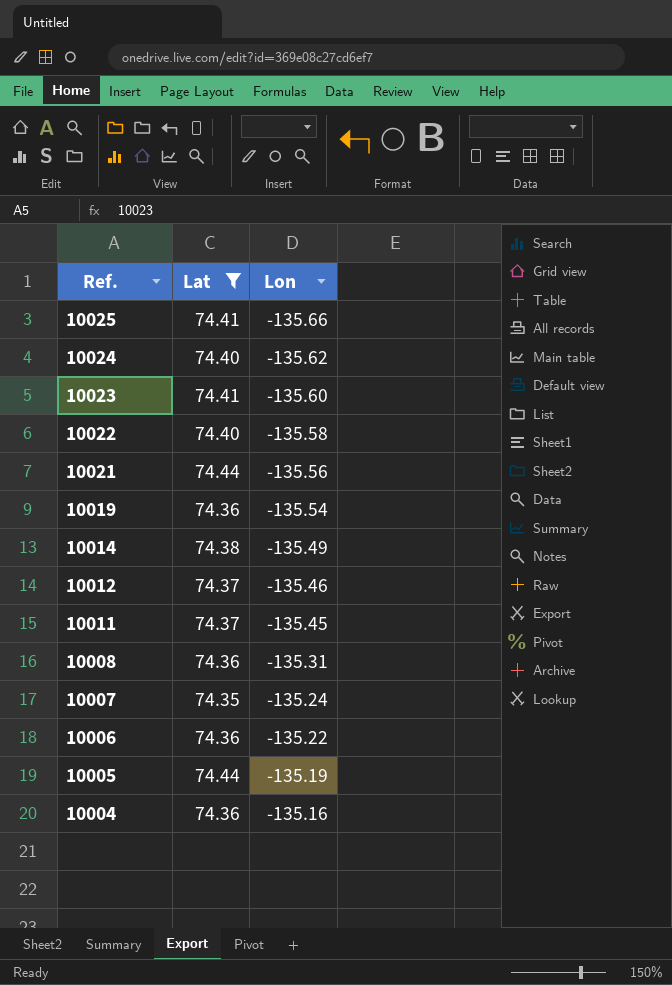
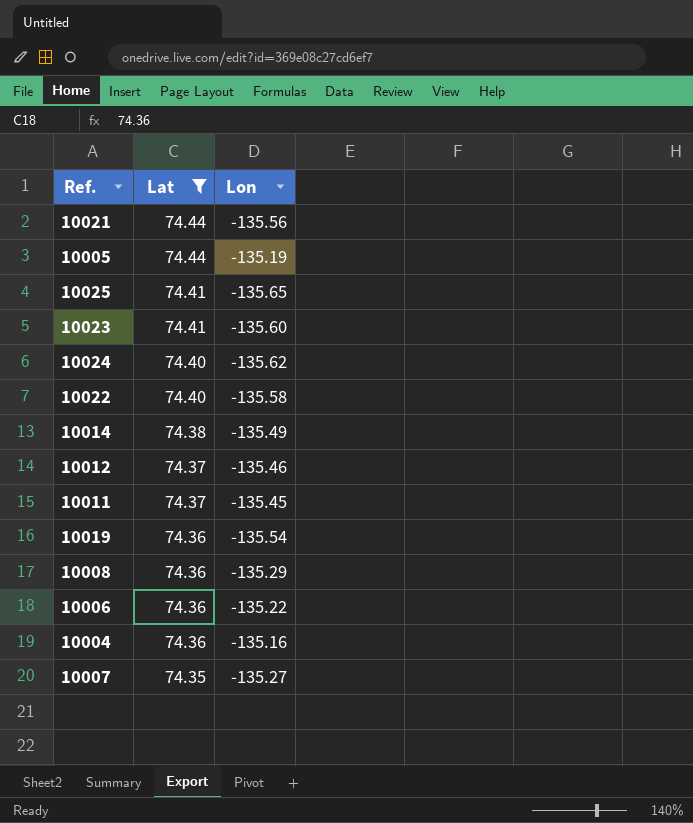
row order: Ref. descending -> Lat descending
10025 | Lon: -135.66 -> -135.65
10008 | Lon: -135.31 -> -135.29
10007 | Lon: -135.24 -> -135.27

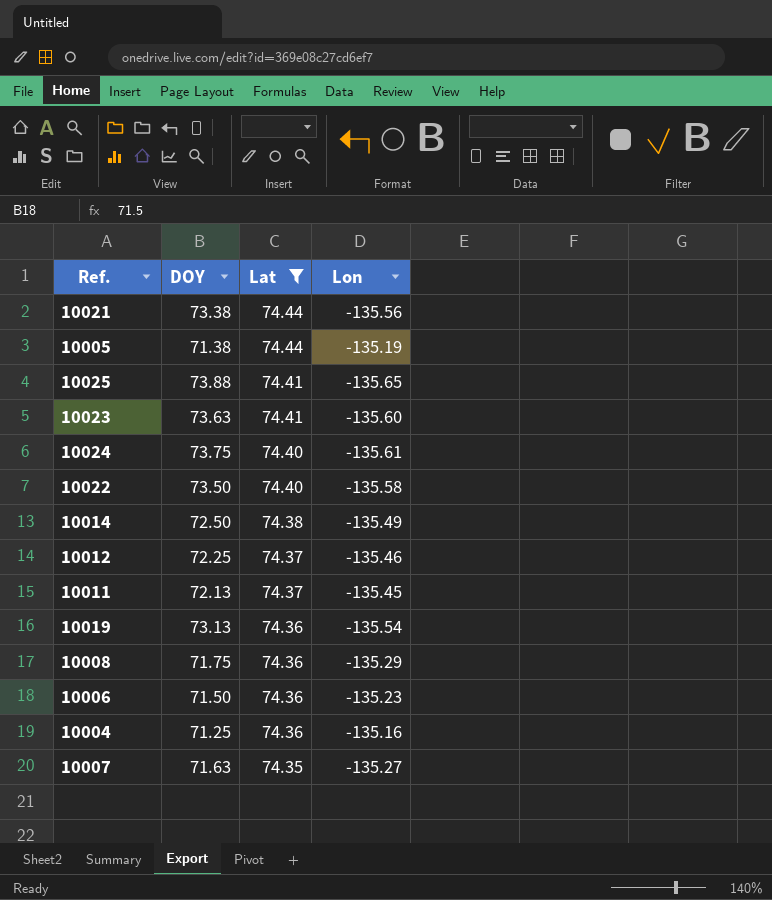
column DOY | position: none -> 2
10024 | Lon: -135.62 -> -135.61
10006 | Lon: -135.22 -> -135.23

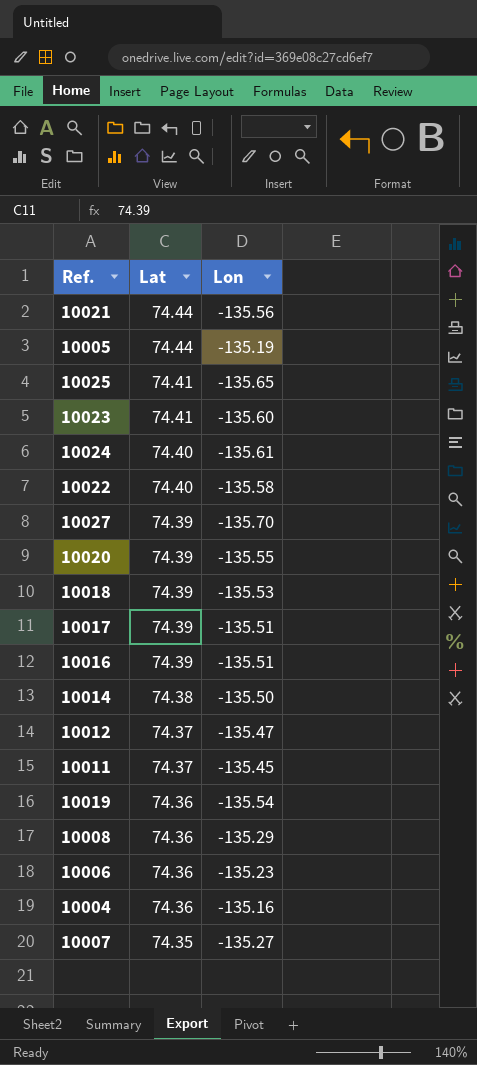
filter: Lat != 74.39 -> none
column DOY | position: 2 -> none
10014 | Lon: -135.49 -> -135.50
10012 | Lon: -135.46 -> -135.47

